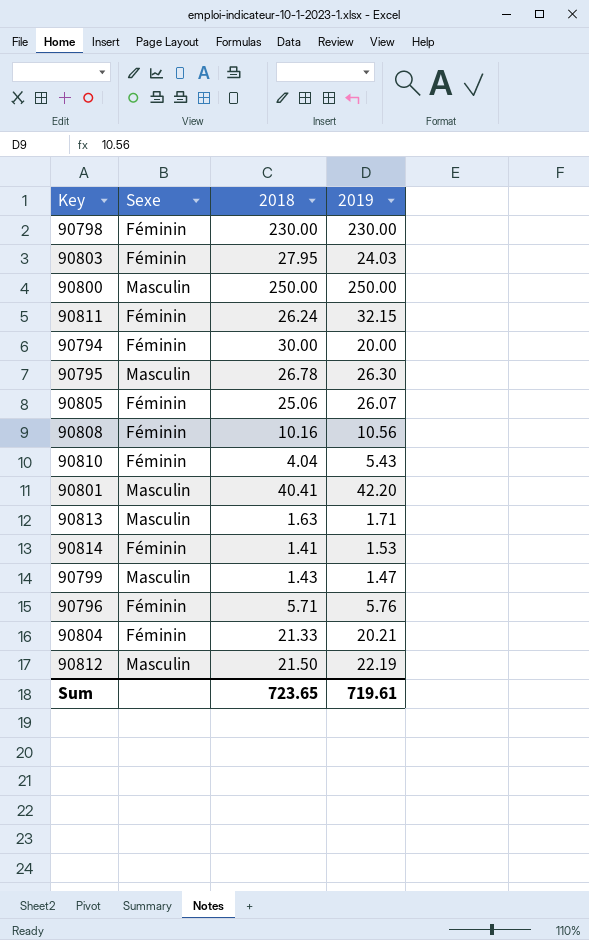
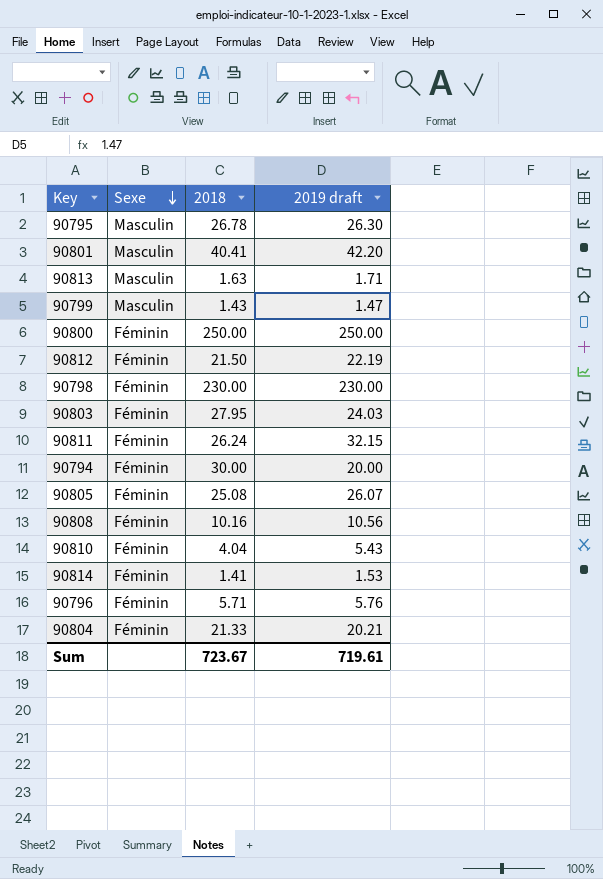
row order: none -> Sexe descending
column name: 2019 -> 2019 draft
90800 | Sexe: Masculin -> Féminin
90812 | Sexe: Masculin -> Féminin
90805 | 2018: 25.06 -> 25.08
Sum | 2018: 723.65 -> 723.67

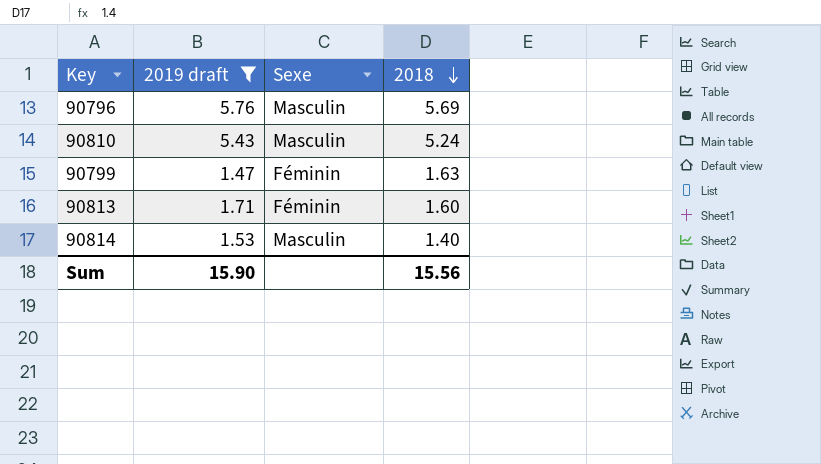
filter: none -> 2019 draft <= 5.76
row order: Sexe descending -> 2018 descending
column 2019 draft | position: 4 -> 2
90796 | Sexe: Féminin -> Masculin
90796 | 2018: 5.71 -> 5.69
90810 | Sexe: Féminin -> Masculin
90810 | 2018: 4.04 -> 5.24
90799 | Sexe: Masculin -> Féminin
90799 | 2018: 1.43 -> 1.63
90813 | Sexe: Masculin -> Féminin
90813 | 2018: 1.63 -> 1.60
90814 | Sexe: Féminin -> Masculin
90814 | 2018: 1.41 -> 1.40
Sum | 2019 draft: 719.61 -> 15.90
Sum | 2018: 723.67 -> 15.56

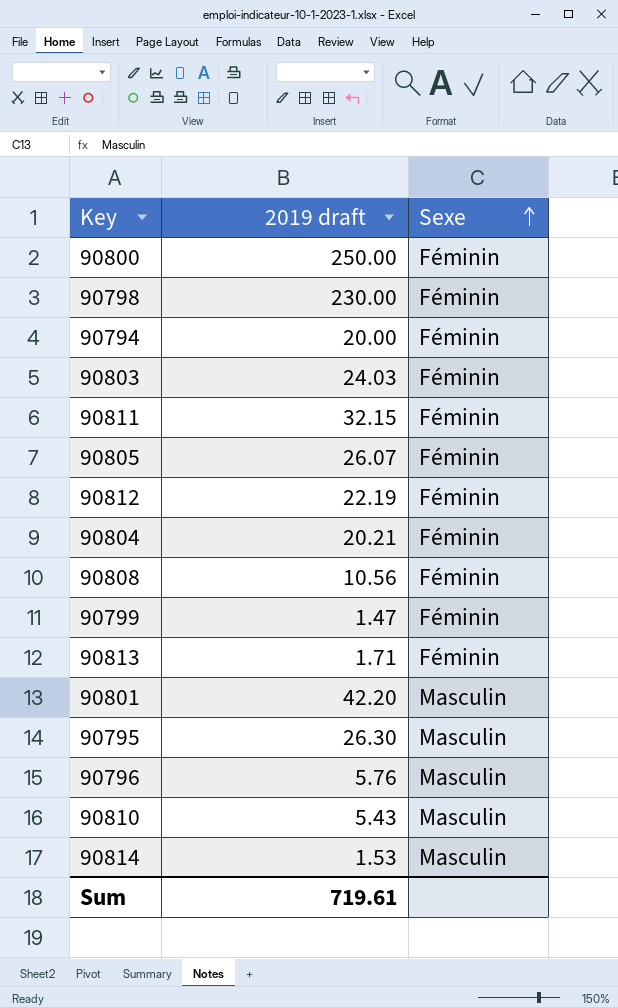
filter: 2019 draft <= 5.76 -> none
row order: 2018 descending -> Sexe ascending
column 2018 | position: 4 -> none
Sum | 2019 draft: 15.90 -> 719.61

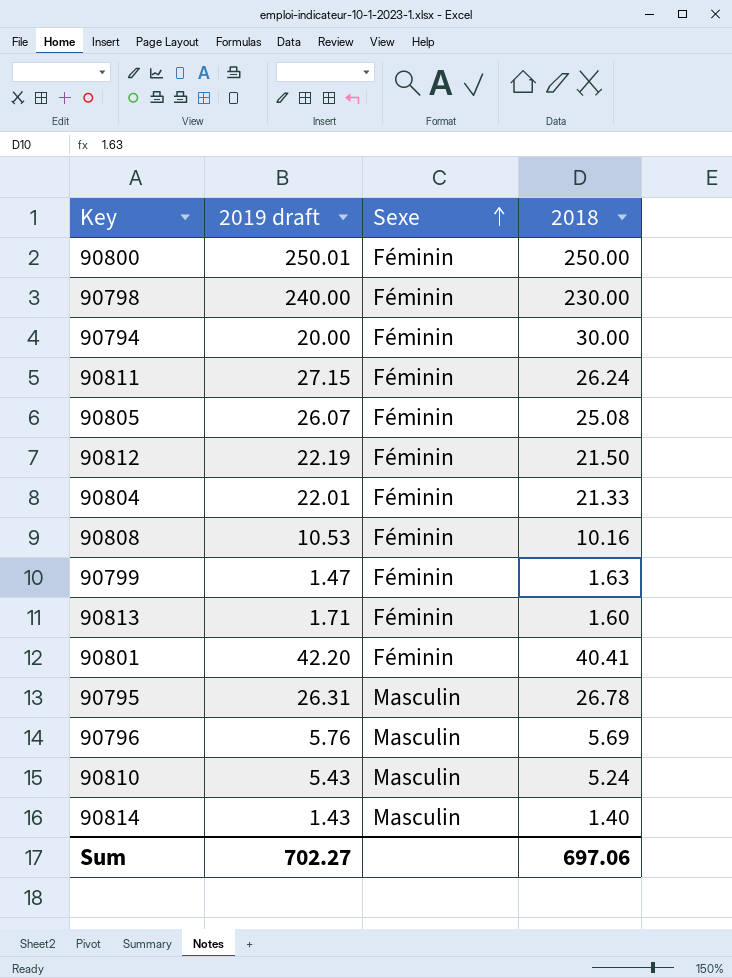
column 2018 | position: none -> 4
row 90803: 24.03 | Féminin -> none
90800 | 2019 draft: 250.00 -> 250.01
90798 | 2019 draft: 230.00 -> 240.00
90811 | 2019 draft: 32.15 -> 27.15
90804 | 2019 draft: 20.21 -> 22.01
90808 | 2019 draft: 10.56 -> 10.53
90801 | Sexe: Masculin -> Féminin
90795 | 2019 draft: 26.30 -> 26.31
90814 | 2019 draft: 1.53 -> 1.43
Sum | 2019 draft: 719.61 -> 702.27

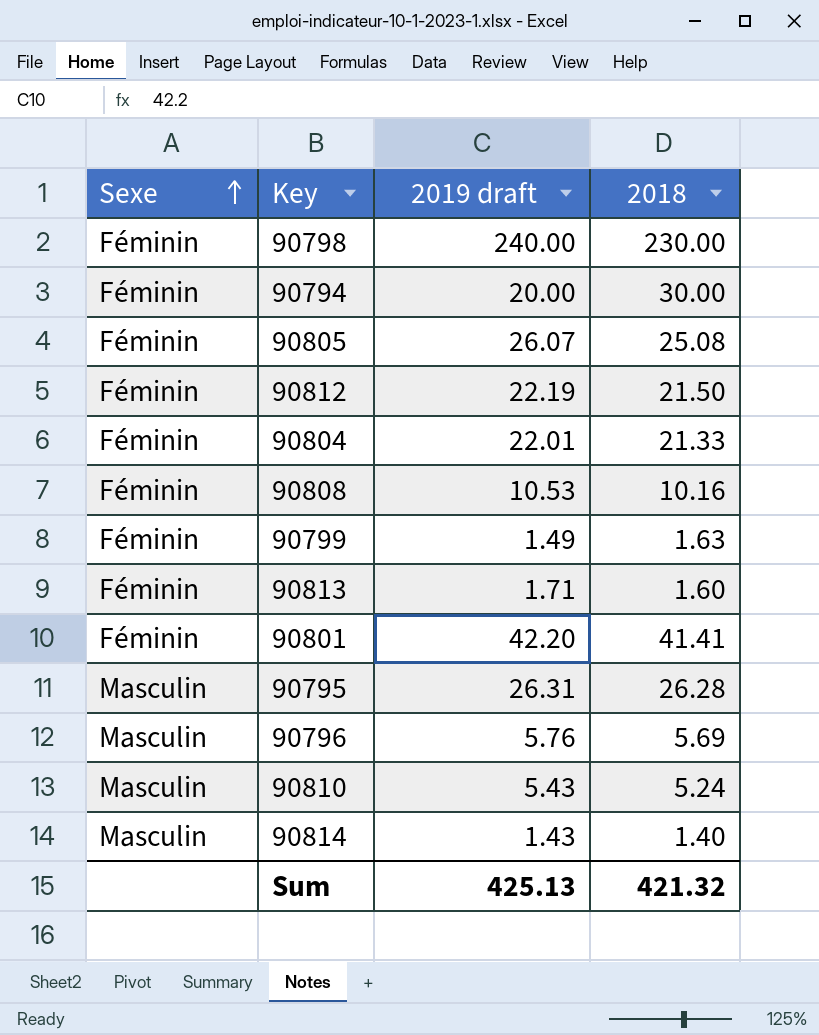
column Sexe | position: 3 -> 1
row 90800: 250.01 | Féminin | 250.00 -> none
row 90811: 27.15 | Féminin | 26.24 -> none
90799 | 2019 draft: 1.47 -> 1.49
90801 | 2018: 40.41 -> 41.41
90795 | 2018: 26.78 -> 26.28
Sum | 2019 draft: 702.27 -> 425.13
Sum | 2018: 697.06 -> 421.32

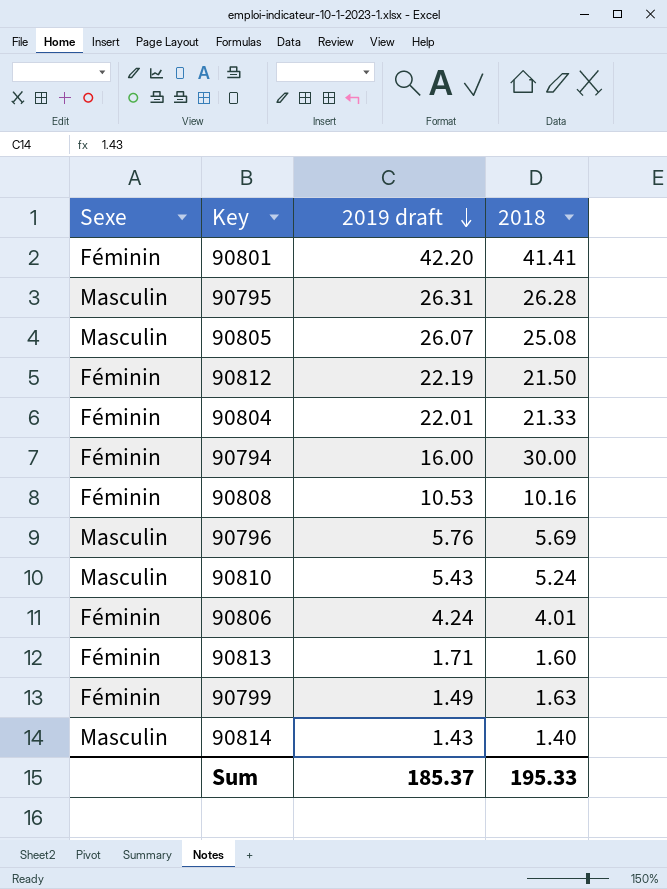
row order: Sexe ascending -> 2019 draft descending
row 90798: Féminin | 240.00 | 230.00 -> none
90805 | Sexe: Féminin -> Masculin
90794 | 2019 draft: 20.00 -> 16.00
row 90806: none -> Féminin | 4.24 | 4.01
Sum | 2019 draft: 425.13 -> 185.37
Sum | 2018: 421.32 -> 195.33

